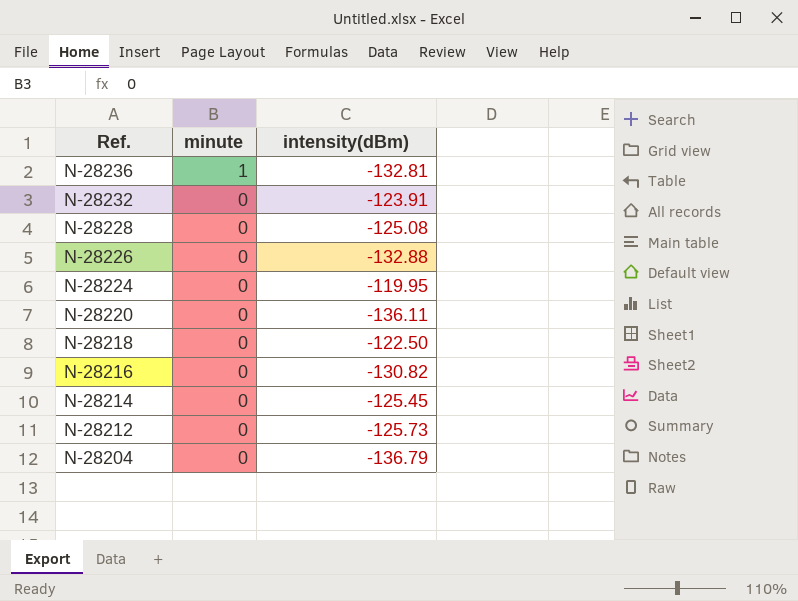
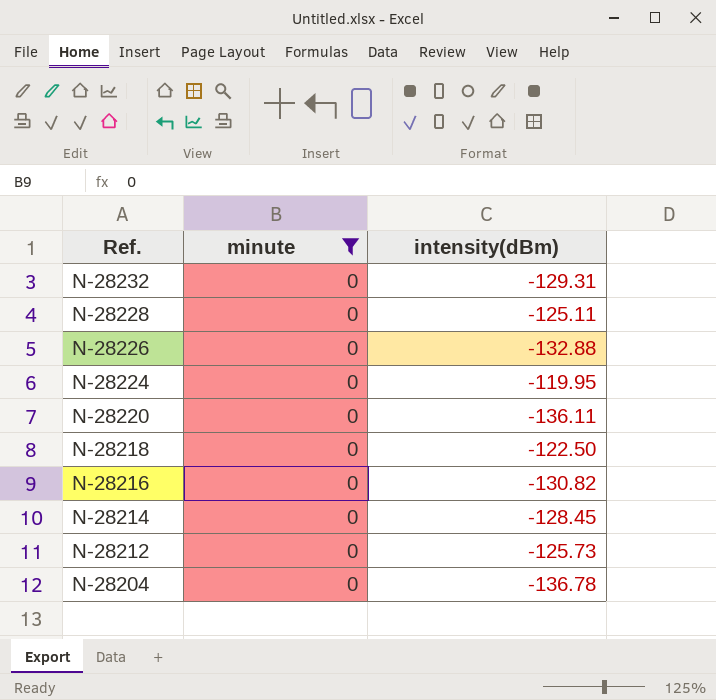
filter: none -> minute = 0
N-28232 | intensity(dBm): -123.91 -> -129.31
N-28228 | intensity(dBm): -125.08 -> -125.11
N-28214 | intensity(dBm): -125.45 -> -128.45
N-28204 | intensity(dBm): -136.79 -> -136.78

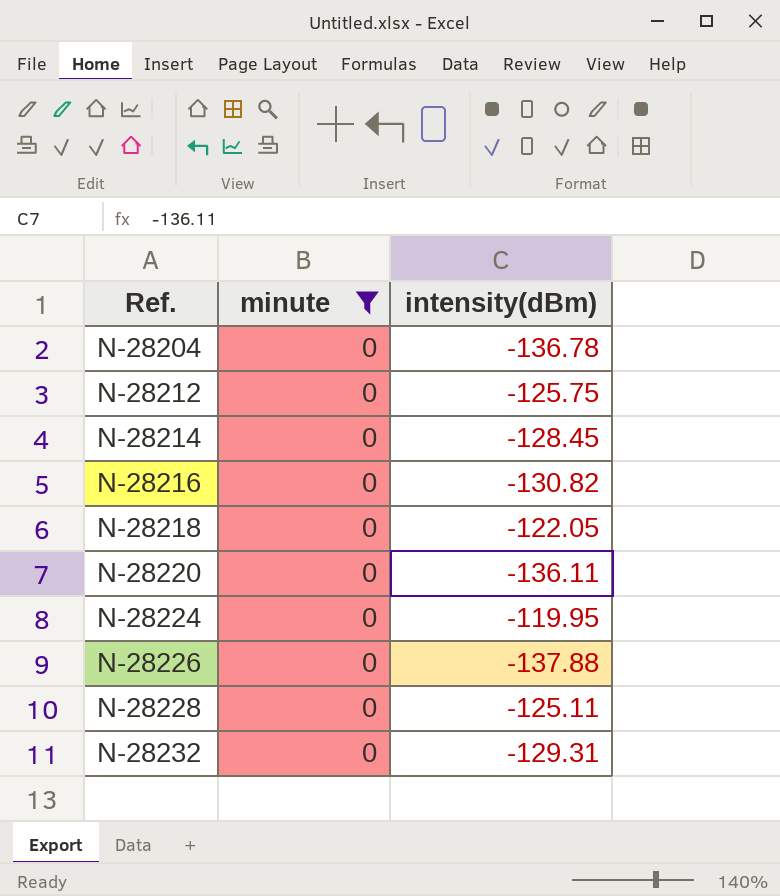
row order: Ref. descending -> Ref. ascending
N-28212 | intensity(dBm): -125.73 -> -125.75
N-28218 | intensity(dBm): -122.50 -> -122.05
N-28226 | intensity(dBm): -132.88 -> -137.88

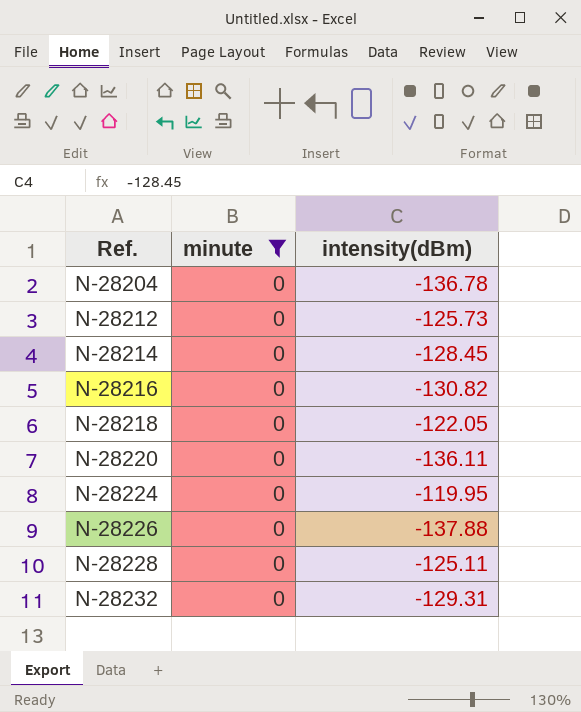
N-28212 | intensity(dBm): -125.75 -> -125.73

